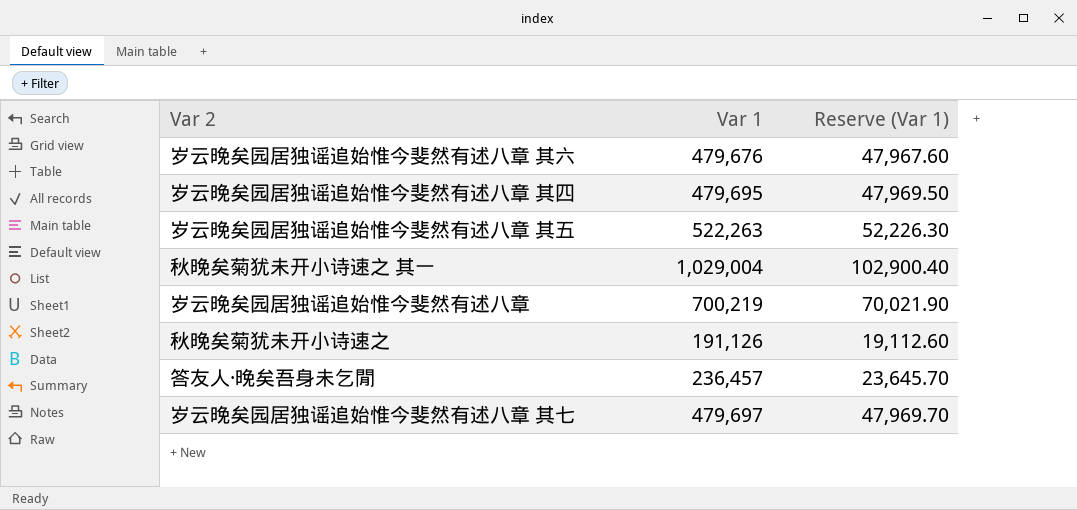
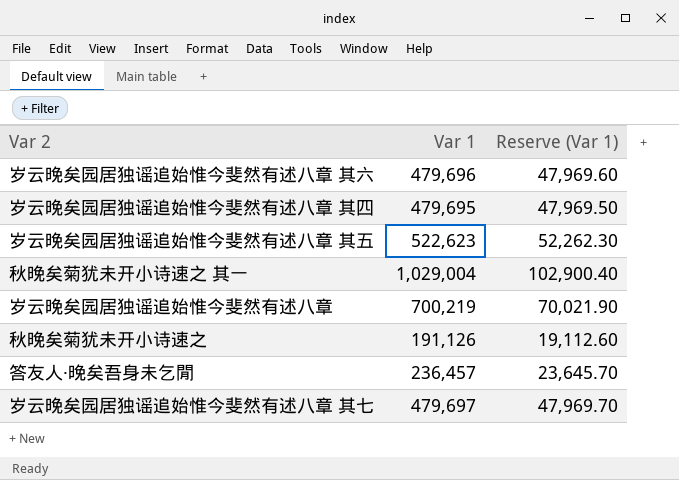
岁云晚矣园居独谣追始惟今斐然有述八章 其六 | Var 1: 479,676 -> 479,696
岁云晚矣园居独谣追始惟今斐然有述八章 其六 | Reserve (Var 1): 47,967.60 -> 47,969.60
岁云晚矣园居独谣追始惟今斐然有述八章 其五 | Var 1: 522,263 -> 522,623
岁云晚矣园居独谣追始惟今斐然有述八章 其五 | Reserve (Var 1): 52,226.30 -> 52,262.30

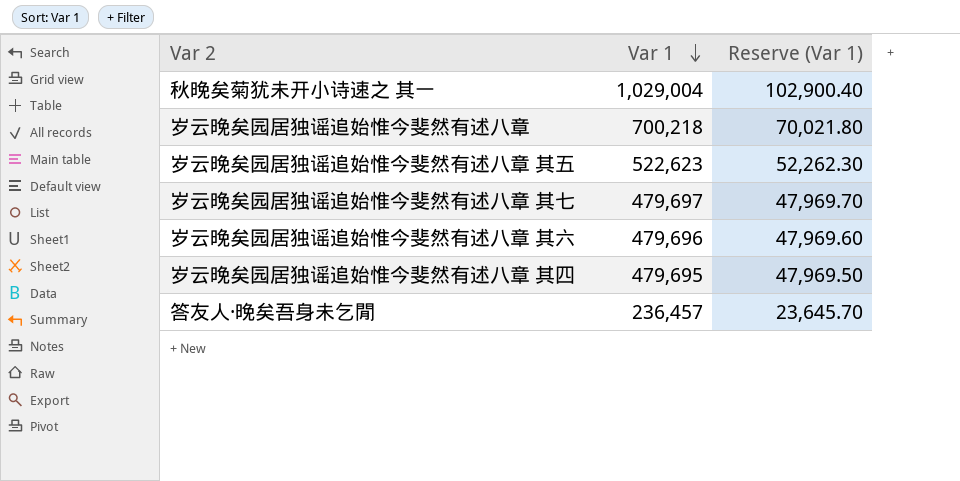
row order: none -> Var 1 descending
row 秋晚矣菊犹未开小诗速之: 191,126 | 19,112.60 -> none
岁云晚矣园居独谣追始惟今斐然有述八章 | Var 1: 700,219 -> 700,218
岁云晚矣园居独谣追始惟今斐然有述八章 | Reserve (Var 1): 70,021.90 -> 70,021.80

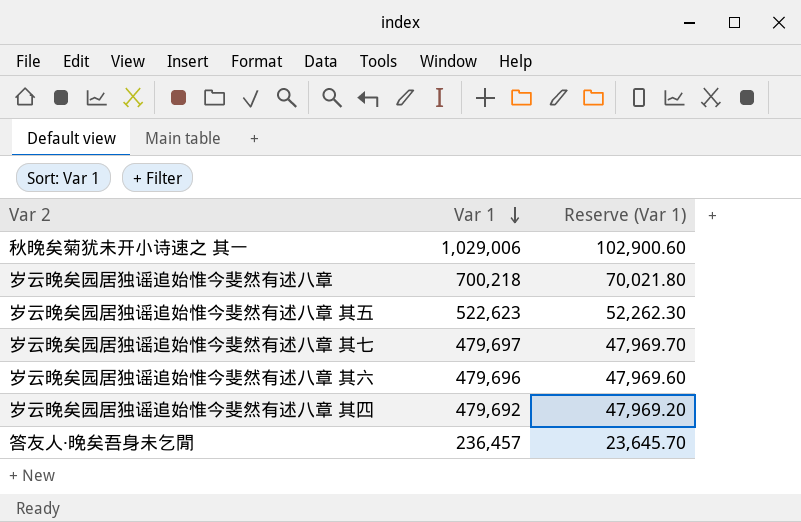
秋晚矣菊犹未开小诗速之 其一 | Var 1: 1,029,004 -> 1,029,006
秋晚矣菊犹未开小诗速之 其一 | Reserve (Var 1): 102,900.40 -> 102,900.60
岁云晚矣园居独谣追始惟今斐然有述八章 其四 | Var 1: 479,695 -> 479,692
岁云晚矣园居独谣追始惟今斐然有述八章 其四 | Reserve (Var 1): 47,969.50 -> 47,969.20

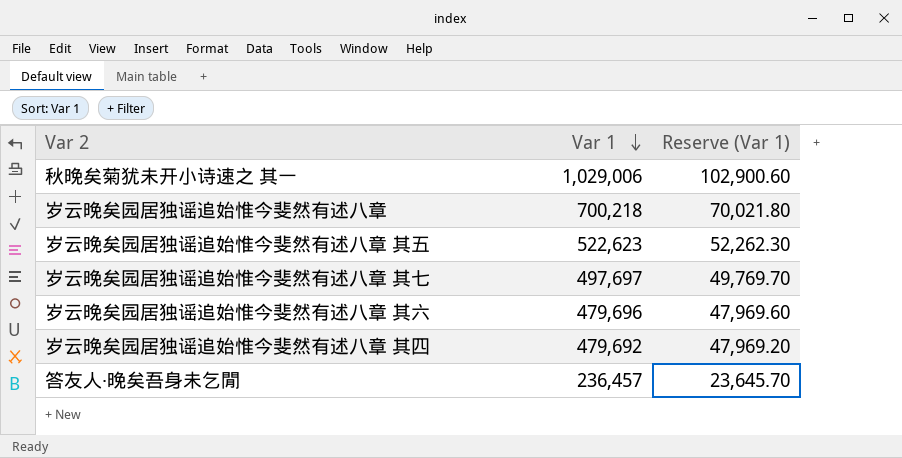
岁云晚矣园居独谣追始惟今斐然有述八章 其七 | Var 1: 479,697 -> 497,697
岁云晚矣园居独谣追始惟今斐然有述八章 其七 | Reserve (Var 1): 47,969.70 -> 49,769.70

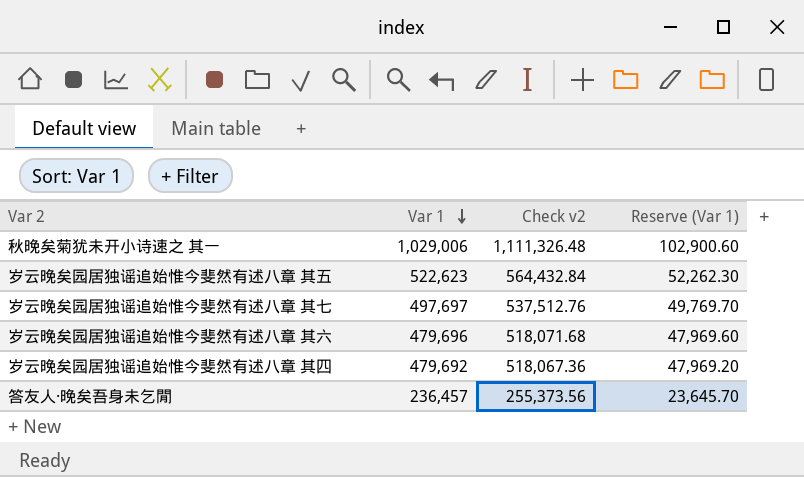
column Check v2 | formula: none -> [Var 1] * 1.08
row 岁云晚矣园居独谣追始惟今斐然有述八章: 700,218 | 70,021.80 -> none

